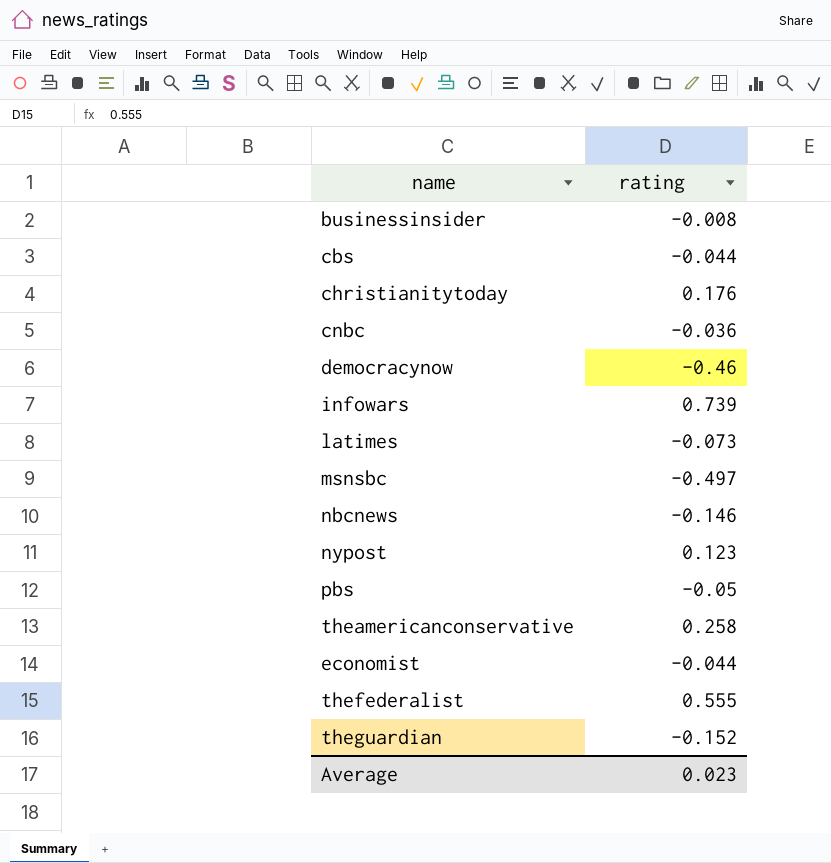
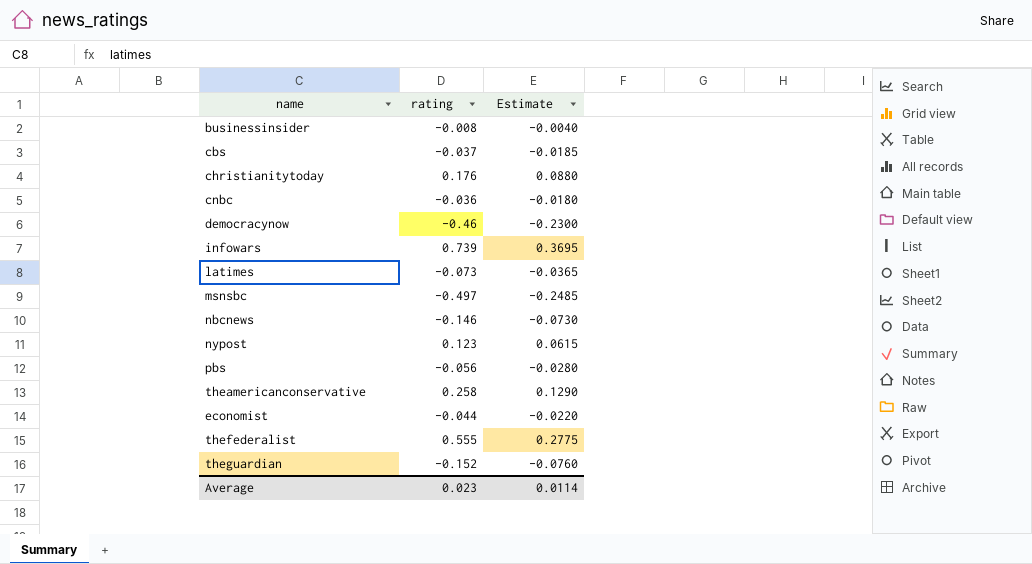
column Estimate | formula: none -> [rating] * 0.5
cbs | rating: -0.044 -> -0.037
pbs | rating: -0.05 -> -0.056

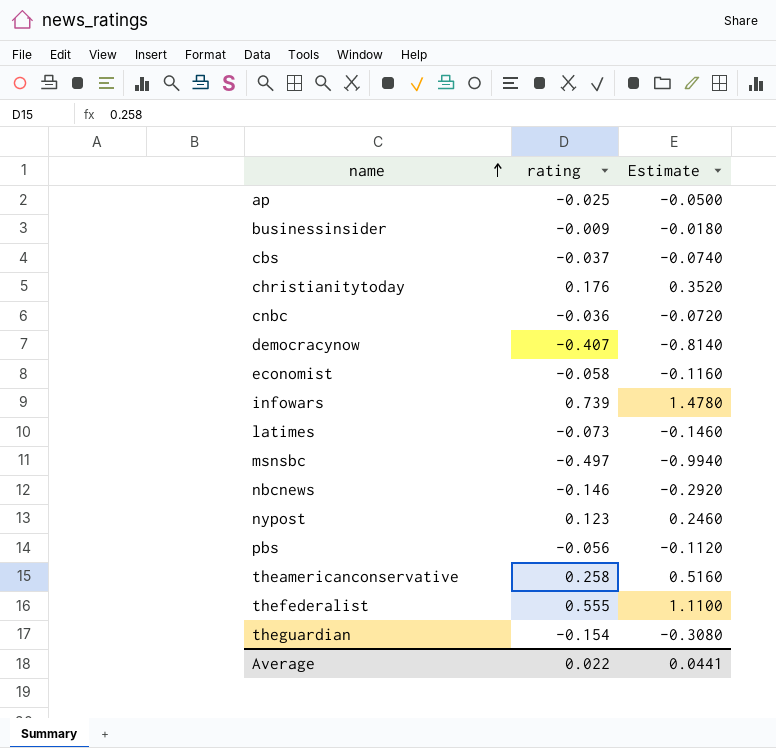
row order: none -> name ascending
column Estimate | formula: [rating] * 0.5 -> [rating] * 2
row ap: none -> -0.025 | -0.0500
businessinsider | rating: -0.008 -> -0.009
democracynow | rating: -0.46 -> -0.407
economist | rating: -0.044 -> -0.058
theguardian | rating: -0.152 -> -0.154
Average | rating: 0.023 -> 0.022
Average | Estimate: 0.0114 -> 0.0441

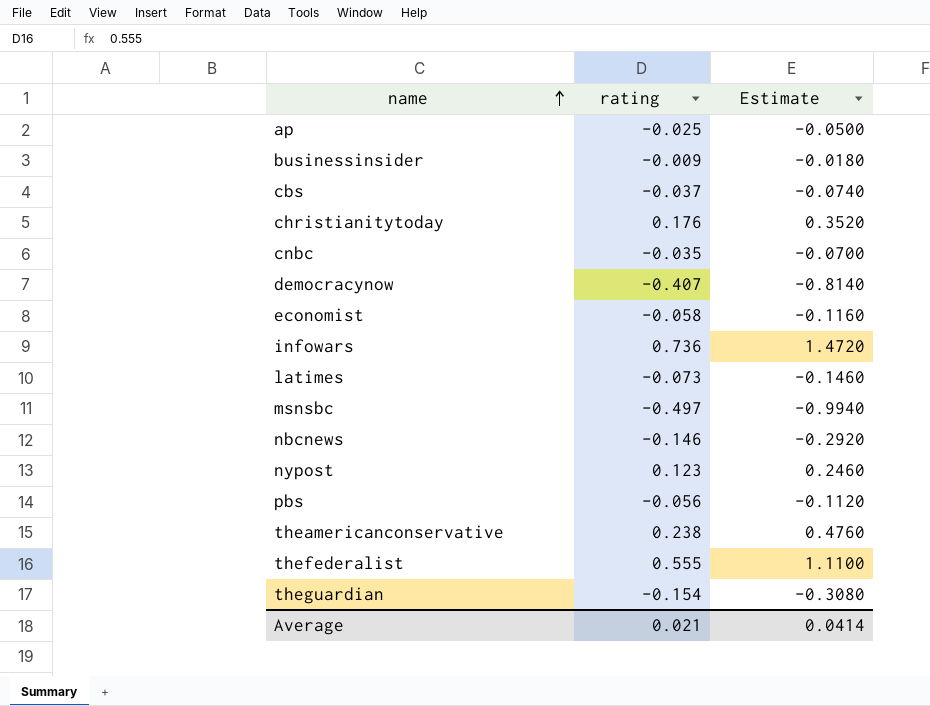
cnbc | rating: -0.036 -> -0.035
cnbc | Estimate: -0.0720 -> -0.0700
infowars | rating: 0.739 -> 0.736
infowars | Estimate: 1.4780 -> 1.4720
theamericanconservative | rating: 0.258 -> 0.238
theamericanconservative | Estimate: 0.5160 -> 0.4760
Average | rating: 0.022 -> 0.021
Average | Estimate: 0.0441 -> 0.0414

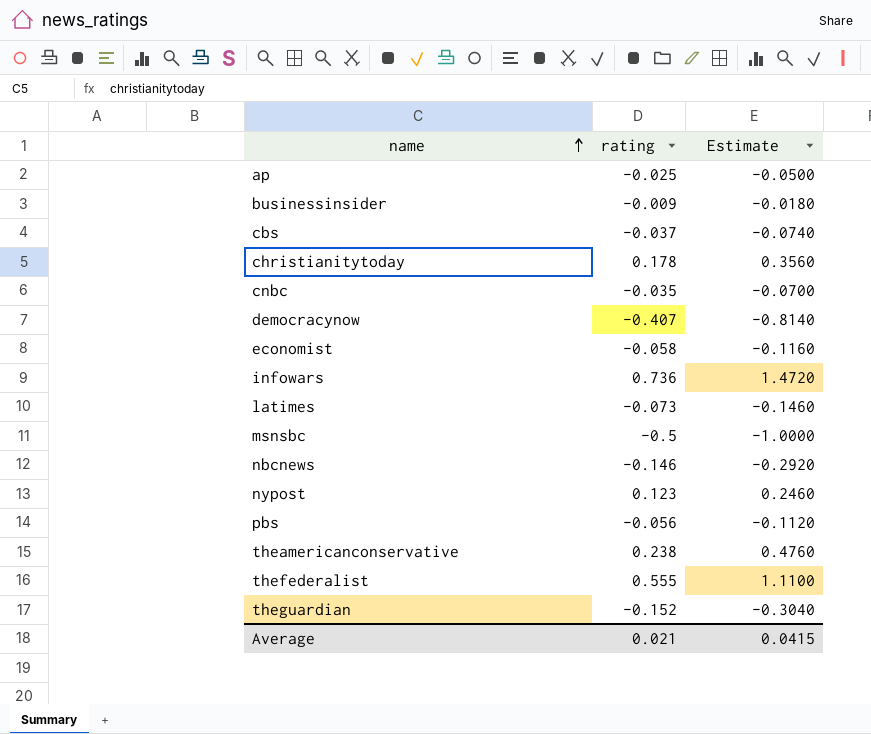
christianitytoday | rating: 0.176 -> 0.178
christianitytoday | Estimate: 0.3520 -> 0.3560
msnsbc | rating: -0.497 -> -0.5
msnsbc | Estimate: -0.9940 -> -1.0000
theguardian | rating: -0.154 -> -0.152
theguardian | Estimate: -0.3080 -> -0.3040
Average | Estimate: 0.0414 -> 0.0415

